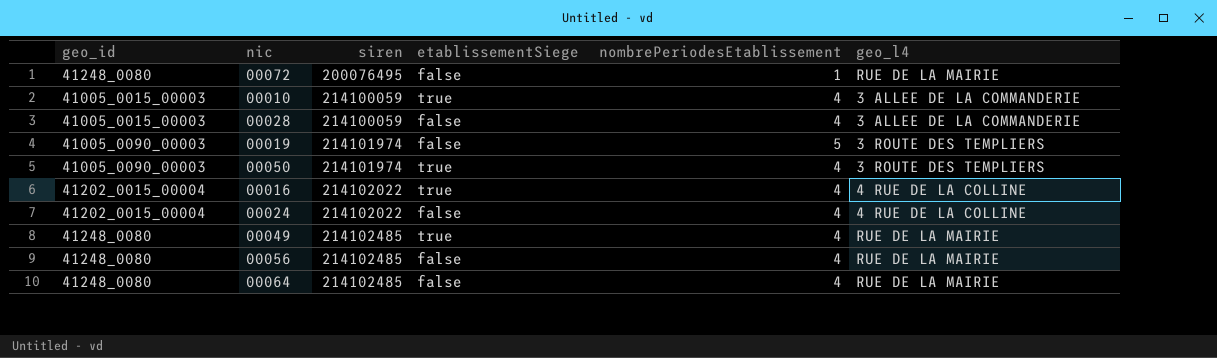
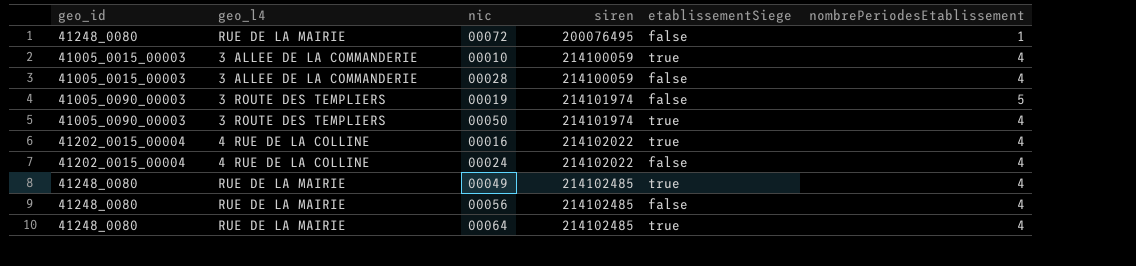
column geo_l4 | position: 6 -> 2
00064 | etablissementSiege: false -> true

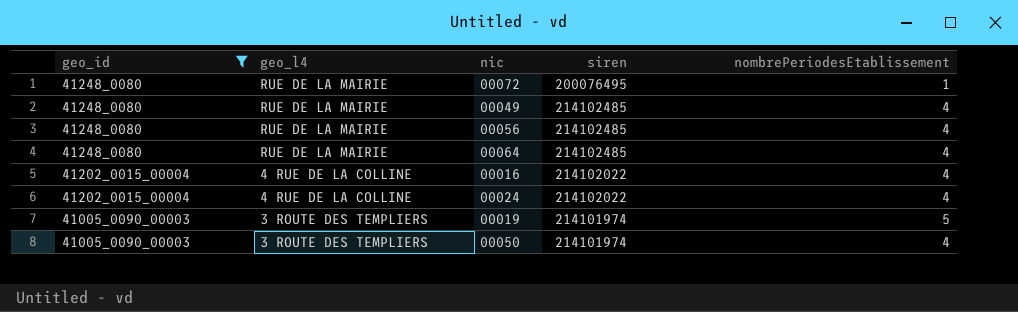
filter: none -> geo_id != 41005_0015_00003
row order: siren ascending -> geo_id descending
column etablissementSiege | position: 5 -> none

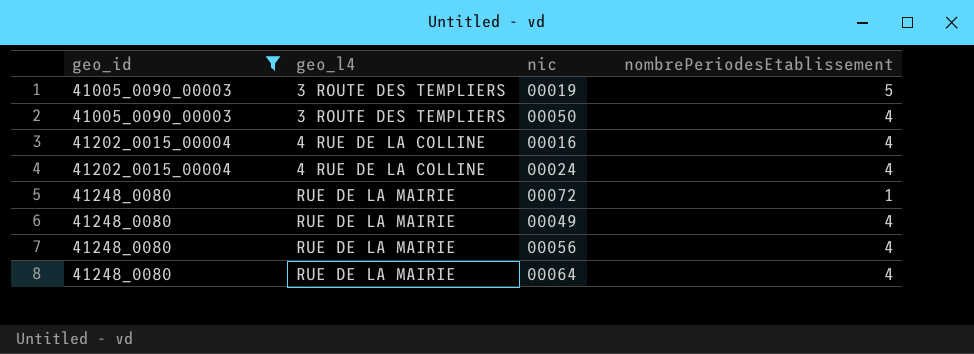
row order: geo_id descending -> geo_id ascending
column siren | position: 4 -> none

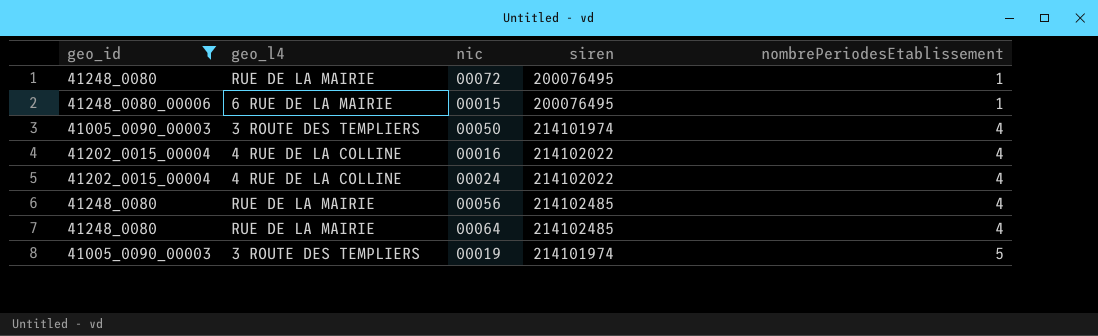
row order: geo_id ascending -> nombrePeriodesEtablissement ascending
column siren | position: none -> 4
row 00049: 41248_0080 | RUE DE LA MAIRIE | 4 -> none
row 00015: none -> 41248_0080_00006 | 6 RUE DE LA MAIRIE | 200076495 | 1

